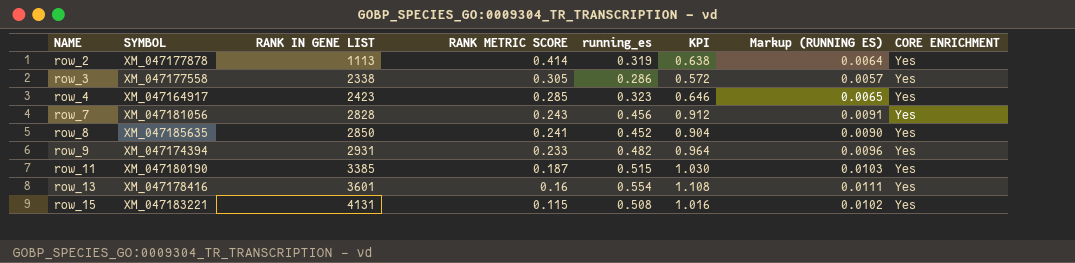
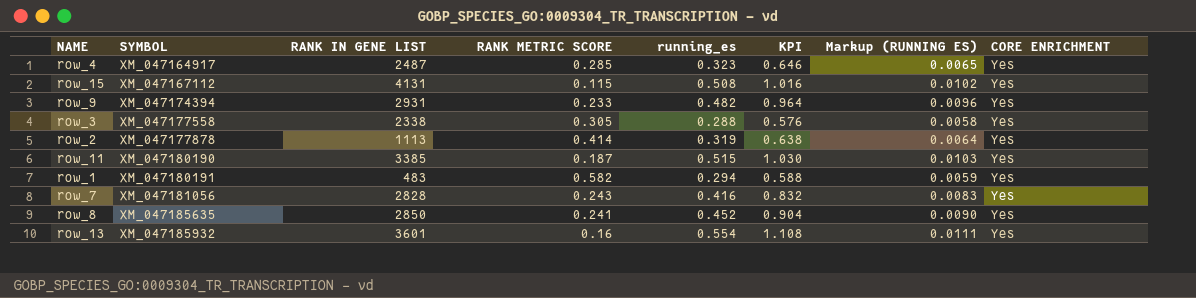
row order: NAME ascending -> SYMBOL ascending
row_4 | RANK IN GENE LIST: 2423 -> 2487
row_15 | SYMBOL: XM_047183221 -> XM_047167112
row_3 | running_es: 0.286 -> 0.288
row_3 | KPI: 0.572 -> 0.576
row_3 | Markup (RUNNING ES): 0.0057 -> 0.0058
row row_1: none -> XM_047180191 | 483 | 0.582 | 0.294 | 0.588 | 0.0059 | Yes
row_7 | running_es: 0.456 -> 0.416
row_7 | KPI: 0.912 -> 0.832
row_7 | Markup (RUNNING ES): 0.0091 -> 0.0083
row_13 | SYMBOL: XM_047178416 -> XM_047185932

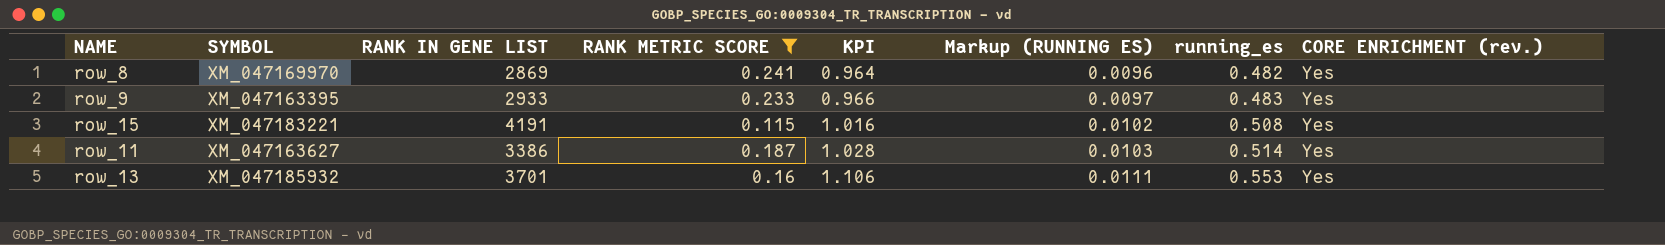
filter: none -> RANK METRIC SCORE <= 0.241
row order: SYMBOL ascending -> KPI ascending
column running_es | position: 5 -> 7
column name: CORE ENRICHMENT -> CORE ENRICHMENT (rev.)
row_8 | SYMBOL: XM_047185635 -> XM_047169970
row_8 | RANK IN GENE LIST: 2850 -> 2869
row_8 | KPI: 0.904 -> 0.964
row_8 | Markup (RUNNING ES): 0.0090 -> 0.0096
row_8 | running_es: 0.452 -> 0.482
row_9 | SYMBOL: XM_047174394 -> XM_047163395
row_9 | RANK IN GENE LIST: 2931 -> 2933
row_9 | KPI: 0.964 -> 0.966
row_9 | Markup (RUNNING ES): 0.0096 -> 0.0097
row_9 | running_es: 0.482 -> 0.483
row_15 | SYMBOL: XM_047167112 -> XM_047183221
row_15 | RANK IN GENE LIST: 4131 -> 4191
row_11 | SYMBOL: XM_047180190 -> XM_047163627
row_11 | RANK IN GENE LIST: 3385 -> 3386
row_11 | KPI: 1.030 -> 1.028
row_11 | running_es: 0.515 -> 0.514
row_13 | RANK IN GENE LIST: 3601 -> 3701
row_13 | KPI: 1.108 -> 1.106
row_13 | running_es: 0.554 -> 0.553

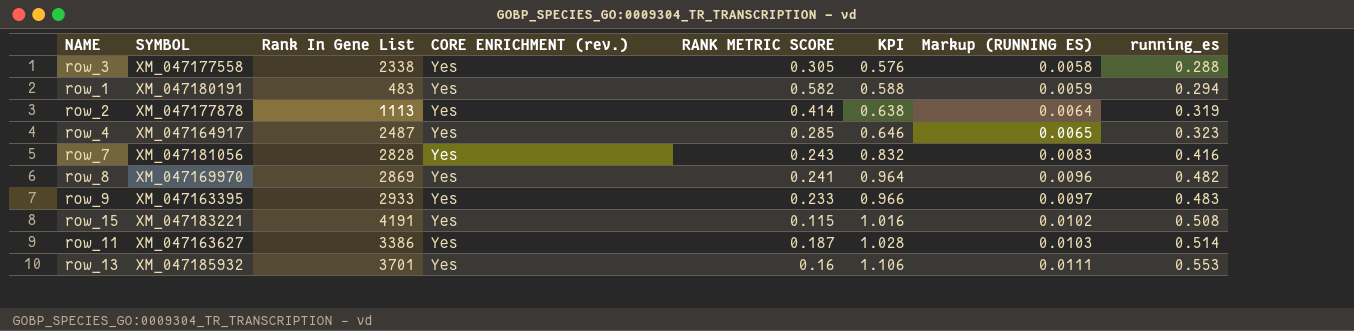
filter: RANK METRIC SCORE <= 0.241 -> none
column name: RANK IN GENE LIST -> Rank In Gene List
column CORE ENRICHMENT (rev.) | position: 8 -> 4

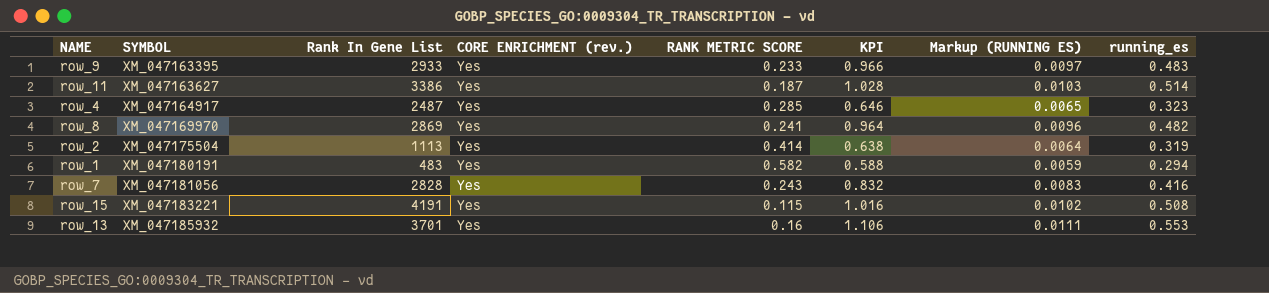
row order: KPI ascending -> SYMBOL ascending
row row_3: XM_047177558 | 2338 | Yes | 0.305 | 0.576 | 0.0058 | 0.288 -> none
row_2 | SYMBOL: XM_047177878 -> XM_047175504

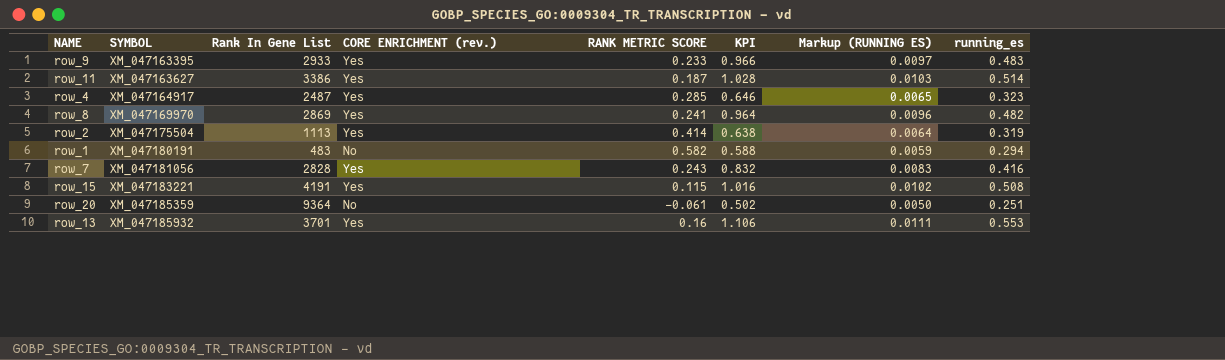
row_1 | CORE ENRICHMENT (rev.): Yes -> No
row row_20: none -> XM_047185359 | 9364 | No | -0.061 | 0.502 | 0.0050 | 0.251

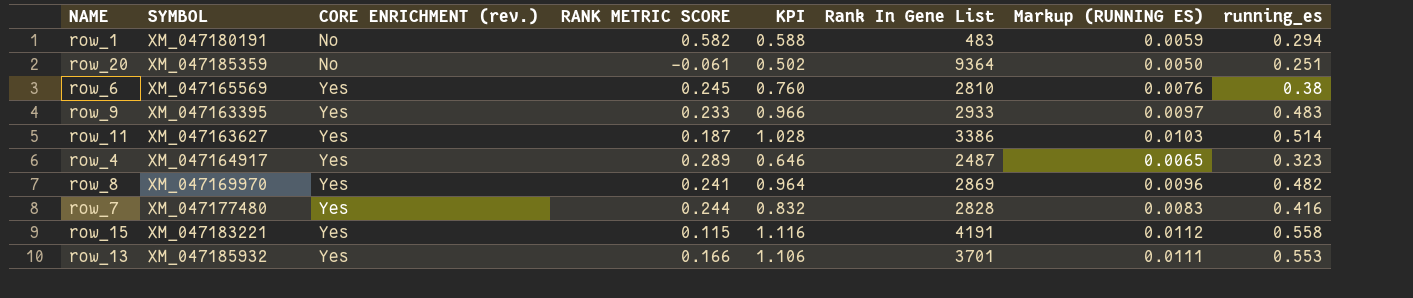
row order: SYMBOL ascending -> CORE ENRICHMENT (rev.) ascending
column Rank In Gene List | position: 3 -> 6
row row_2: XM_047175504 | 1113 | Yes | 0.414 | 0.638 | 0.0064 | 0.319 -> none
row row_6: none -> XM_047165569 | Yes | 0.245 | 0.760 | 2810 | 0.0076 | 0.38
row_4 | RANK METRIC SCORE: 0.285 -> 0.289
row_7 | SYMBOL: XM_047181056 -> XM_047177480
row_7 | RANK METRIC SCORE: 0.243 -> 0.244
row_15 | KPI: 1.016 -> 1.116
row_15 | Markup (RUNNING ES): 0.0102 -> 0.0112
row_15 | running_es: 0.508 -> 0.558
row_13 | RANK METRIC SCORE: 0.16 -> 0.166

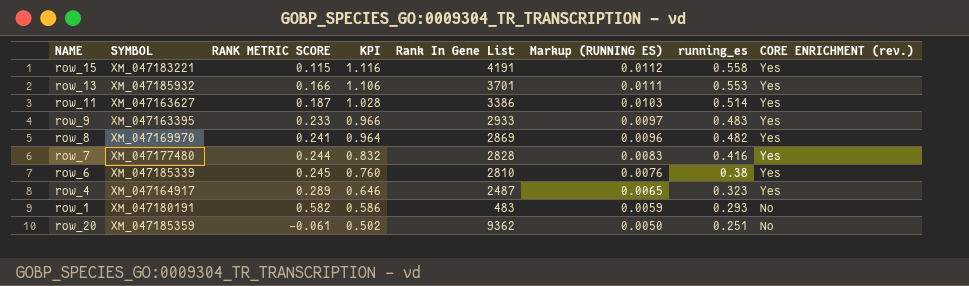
row order: CORE ENRICHMENT (rev.) ascending -> KPI descending
column CORE ENRICHMENT (rev.) | position: 3 -> 8
row_6 | SYMBOL: XM_047165569 -> XM_047185339
row_1 | KPI: 0.588 -> 0.586
row_1 | running_es: 0.294 -> 0.293
row_20 | Rank In Gene List: 9364 -> 9362

